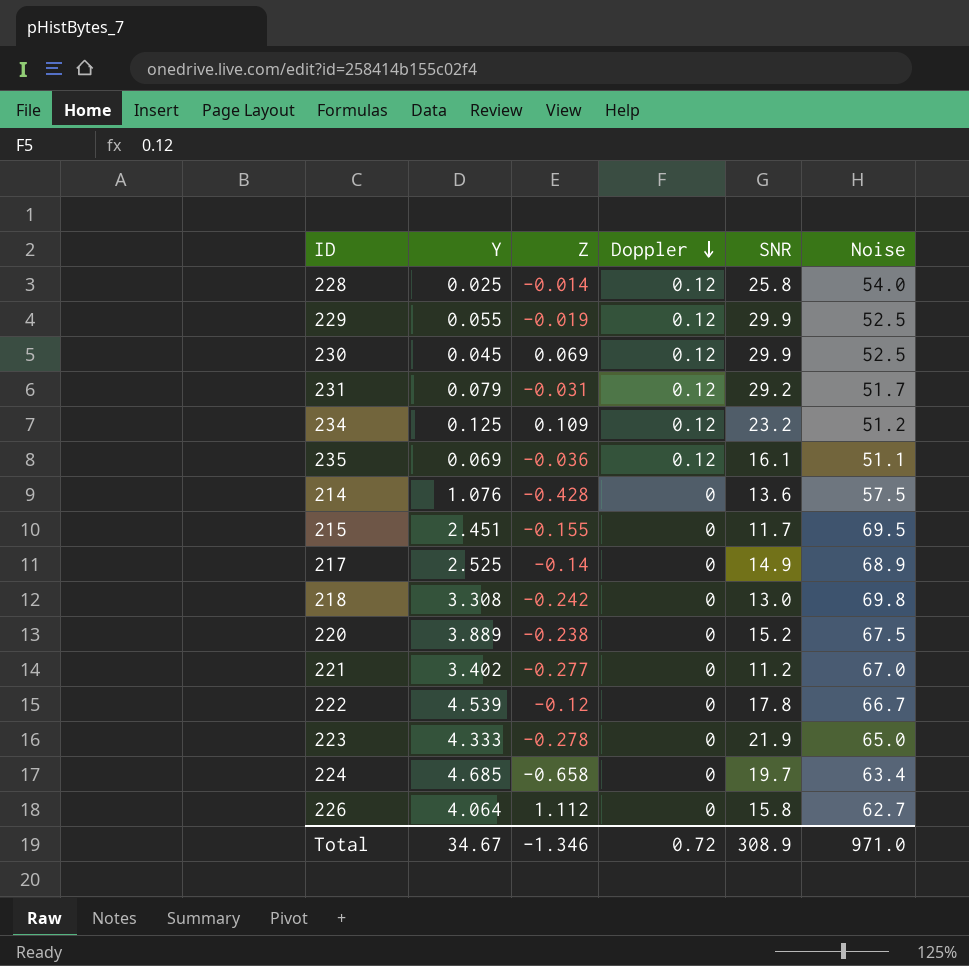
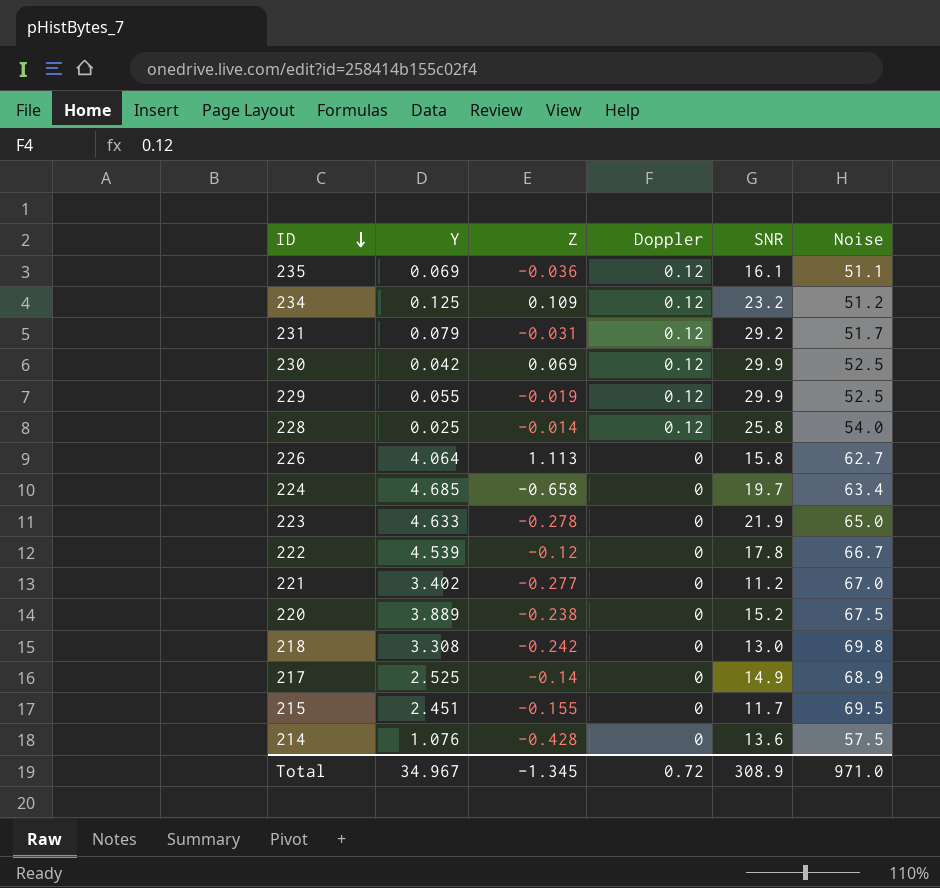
row order: Doppler descending -> ID descending
230 | Y: 0.045 -> 0.042
226 | Z: 1.112 -> 1.113
223 | Y: 4.333 -> 4.633
Total | Y: 34.67 -> 34.967
Total | Z: -1.346 -> -1.345

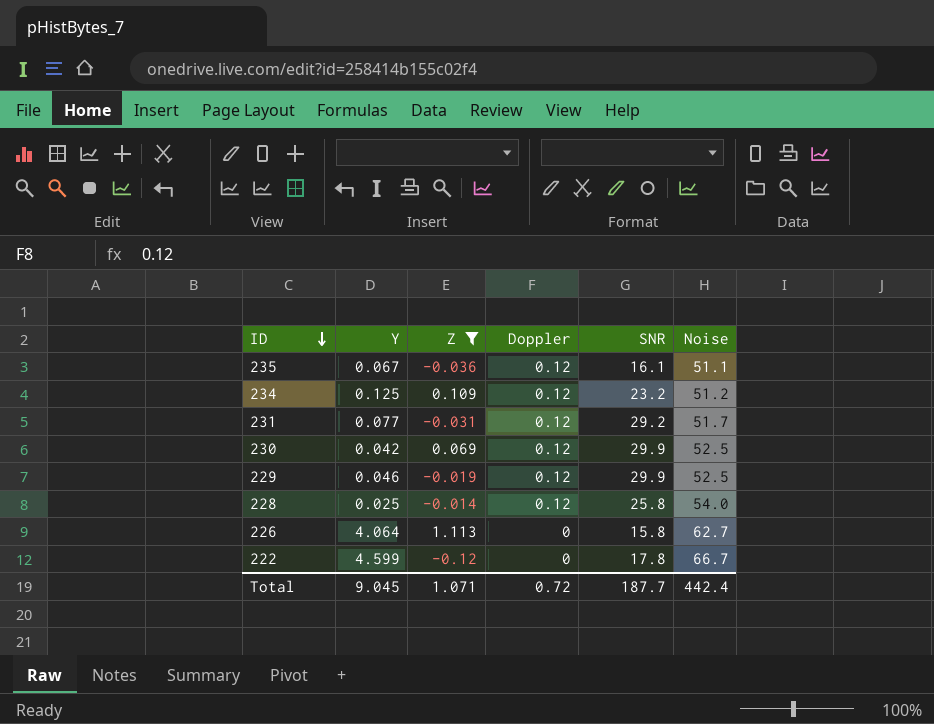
filter: none -> Z >= -0.12
235 | Y: 0.069 -> 0.067
231 | Y: 0.079 -> 0.077
229 | Y: 0.055 -> 0.046
222 | Y: 4.539 -> 4.599
Total | Y: 34.967 -> 9.045
Total | Z: -1.345 -> 1.071
Total | SNR: 308.9 -> 187.7
Total | Noise: 971.0 -> 442.4

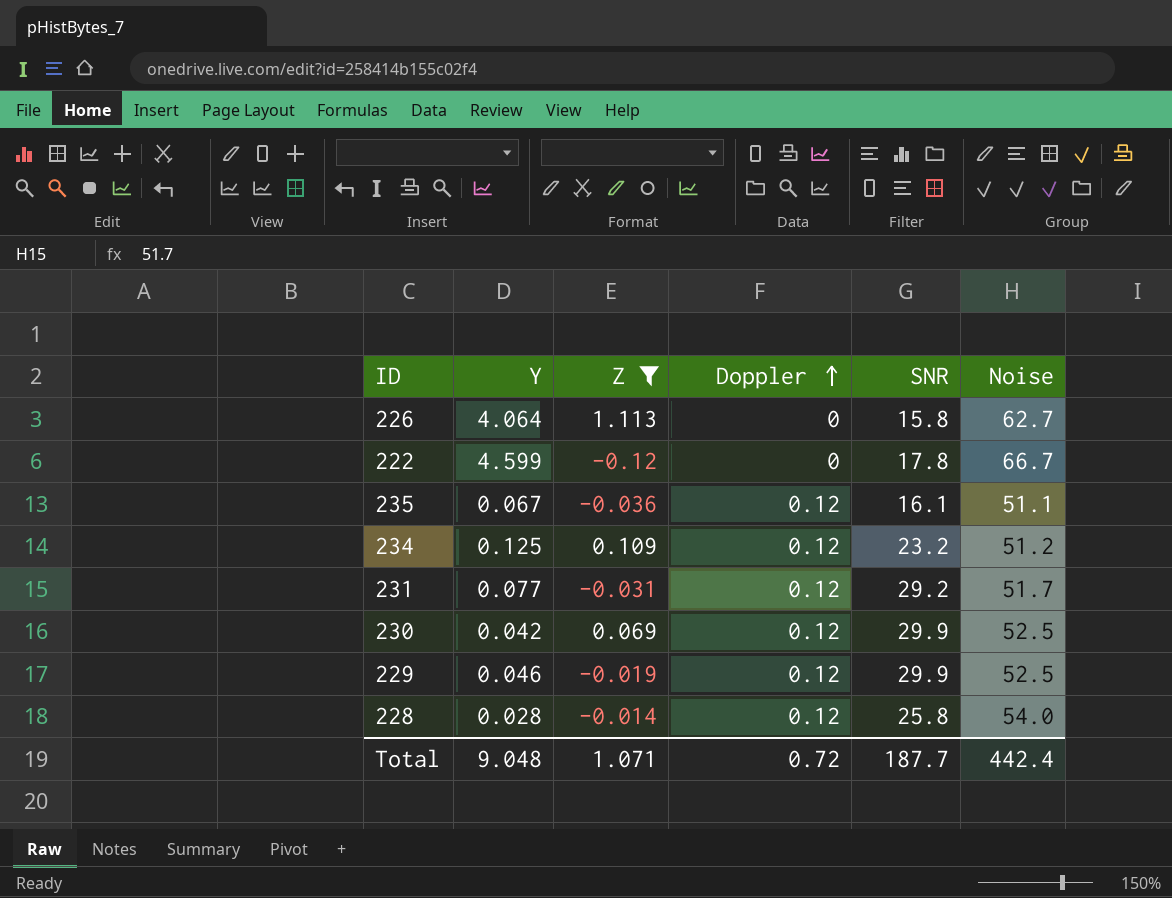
row order: ID descending -> Doppler ascending
228 | Y: 0.025 -> 0.028
Total | Y: 9.045 -> 9.048

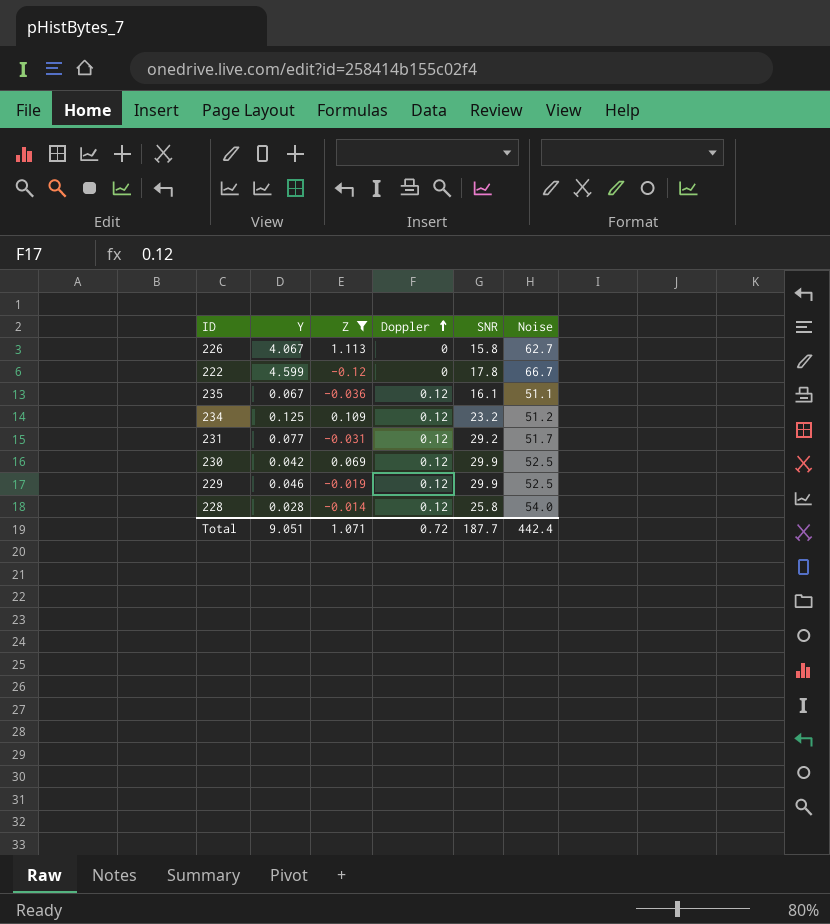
226 | Y: 4.064 -> 4.067
Total | Y: 9.048 -> 9.051

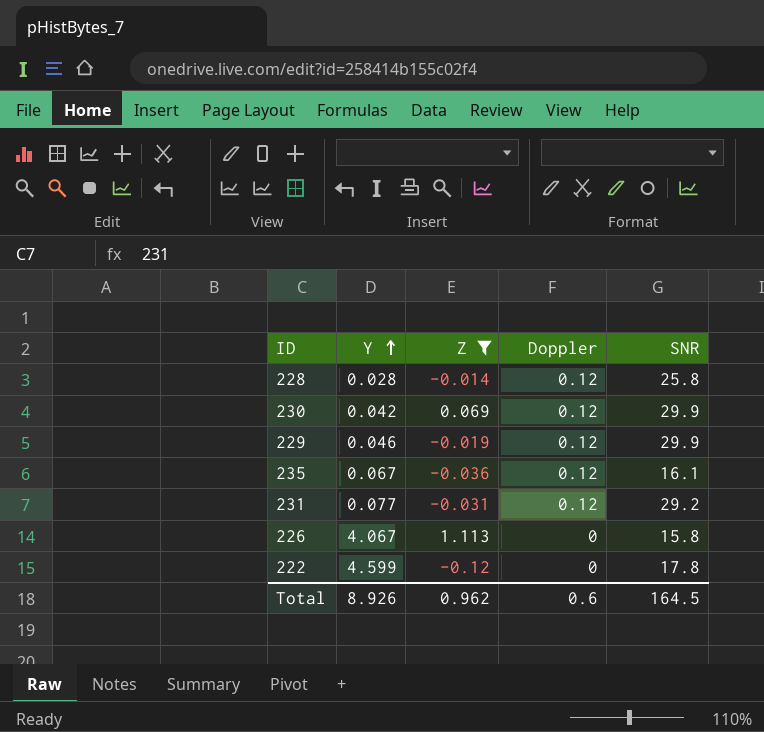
row order: Doppler ascending -> Y ascending
column Noise | position: 6 -> none
row 234: 0.125 | 0.109 | 0.12 | 23.2 | 51.2 -> none
Total | Y: 9.051 -> 8.926
Total | Z: 1.071 -> 0.962
Total | Doppler: 0.72 -> 0.6
Total | SNR: 187.7 -> 164.5

